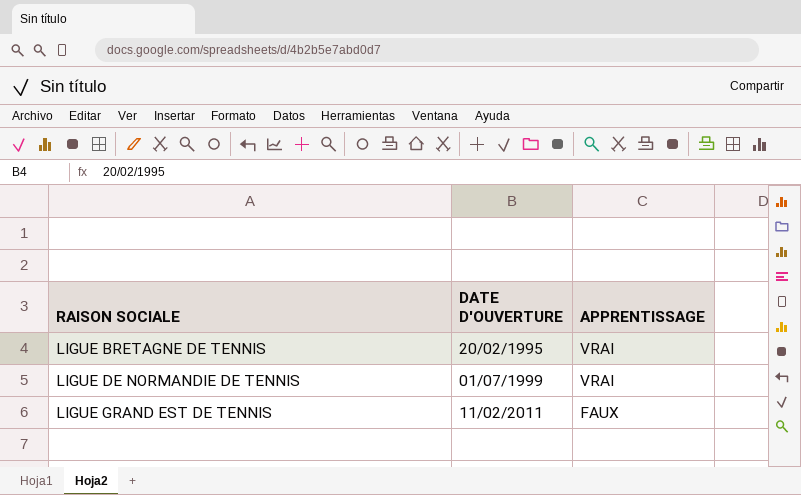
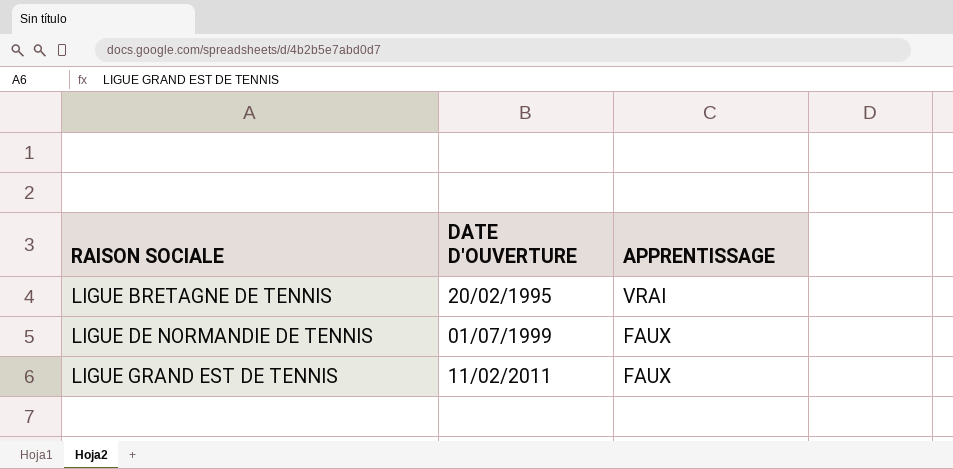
LIGUE DE NORMANDIE DE TENNIS | APPRENTISSAGE: VRAI -> FAUX

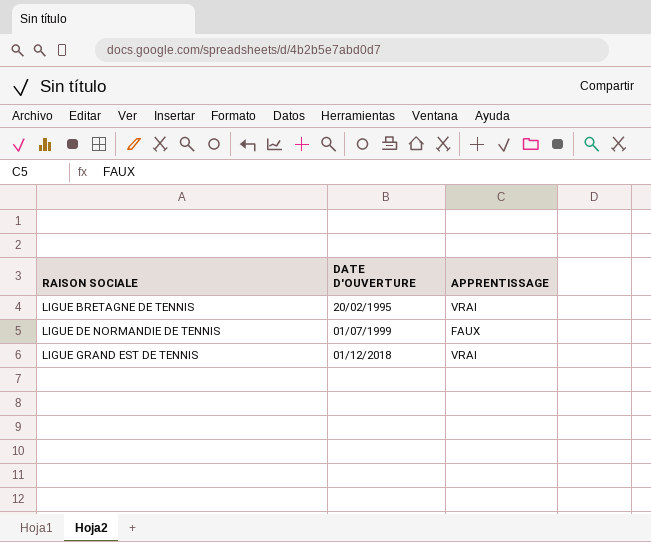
LIGUE GRAND EST DE TENNIS | DATE D'OUVERTURE: 11/02/2011 -> 01/12/2018
LIGUE GRAND EST DE TENNIS | APPRENTISSAGE: FAUX -> VRAI

